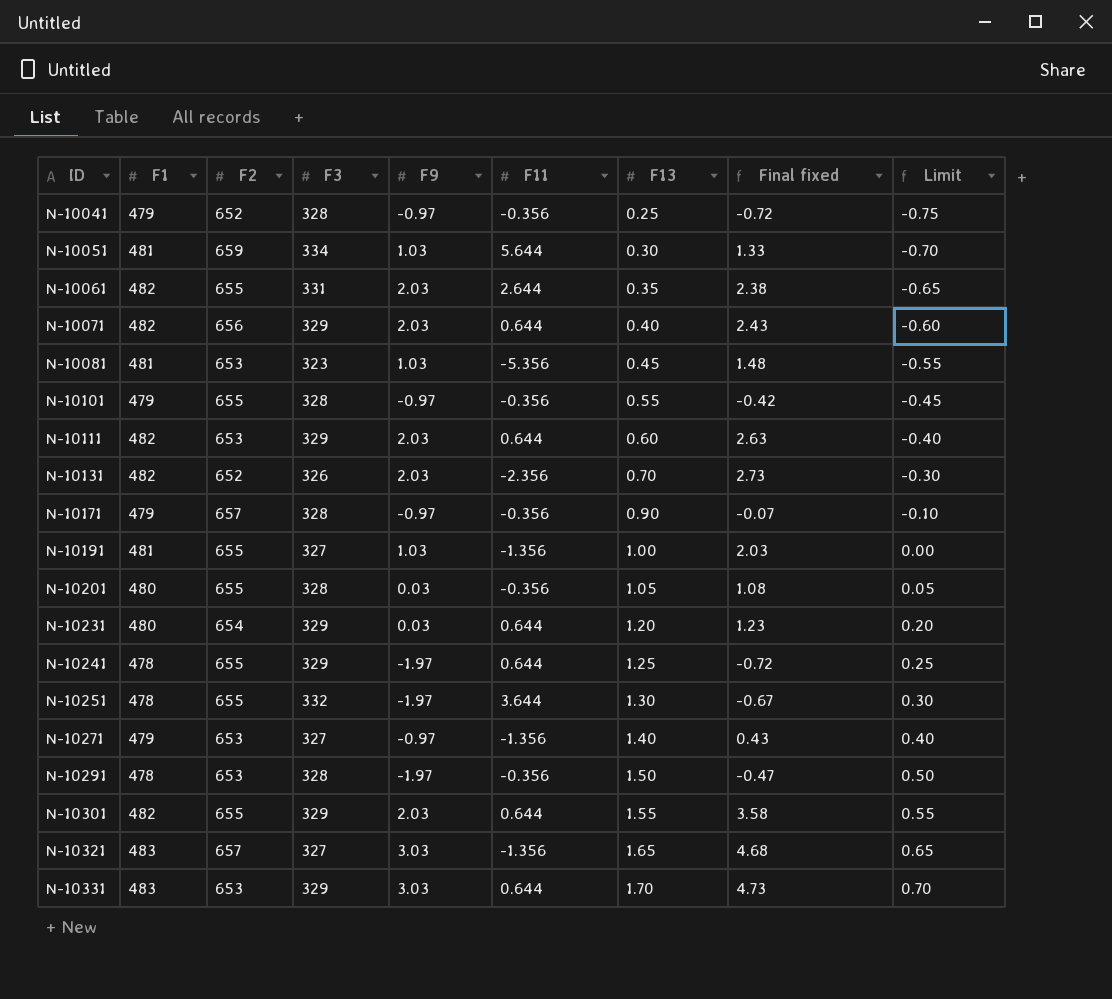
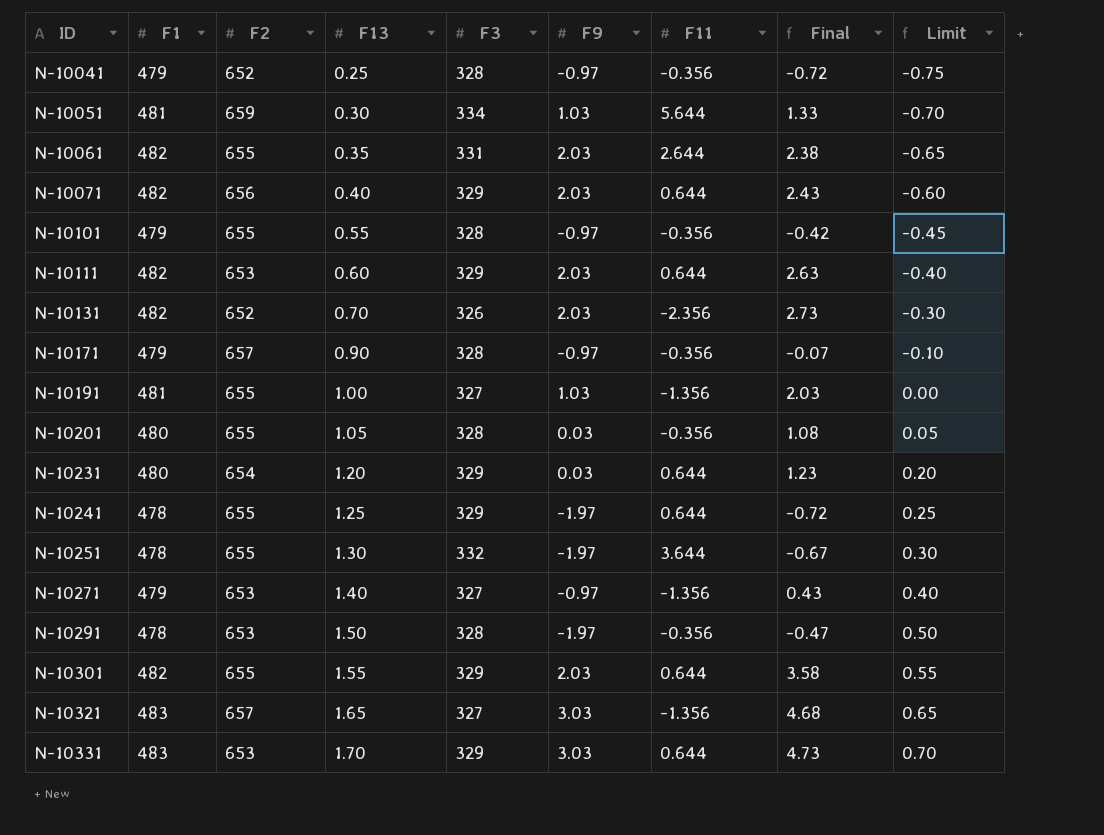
column F13 | position: 7 -> 4
column name: Final fixed -> Final
row N-10081: 481 | 653 | 323 | 1.03 | -5.356 | 0.45 | 1.48 | -0.55 -> none

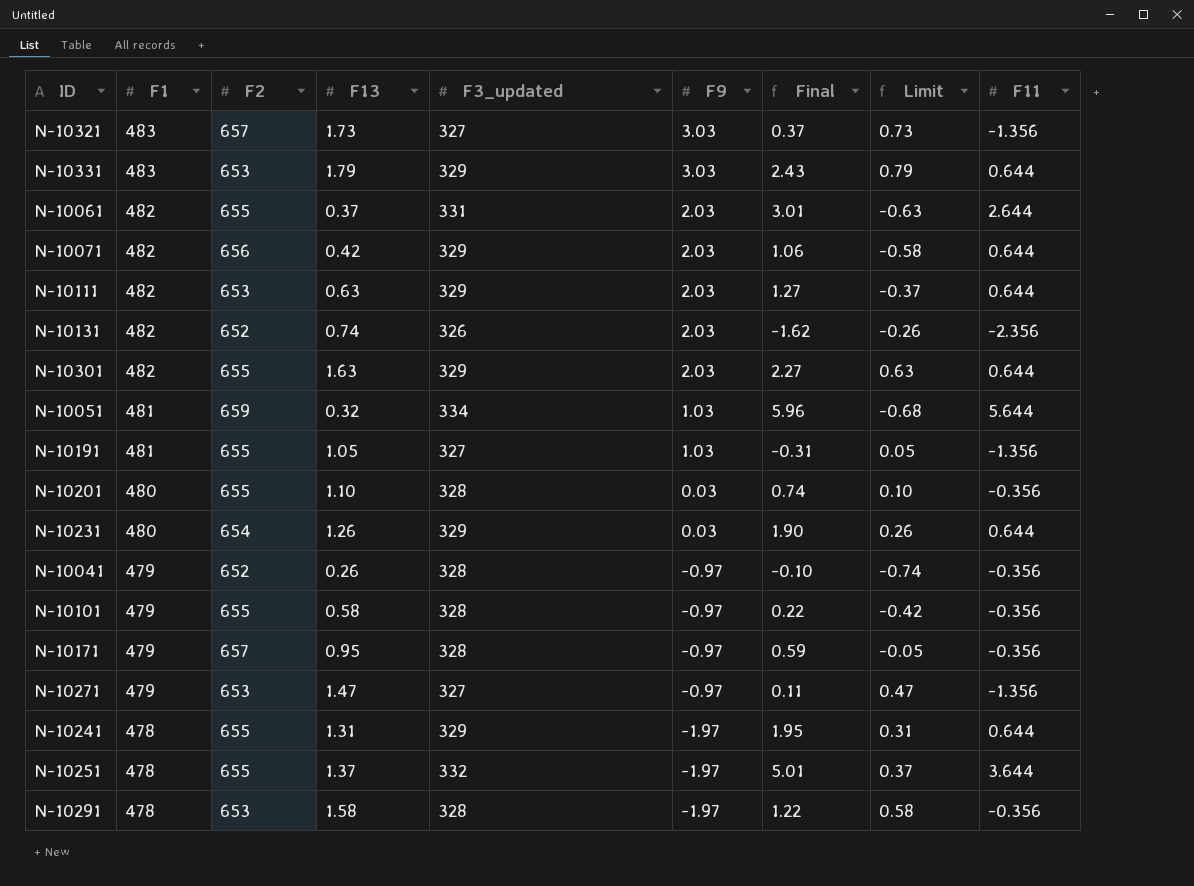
row order: ID ascending -> F1 descending
column name: F3 -> F3_updated
column Final | formula: [F13] + [F9] -> [F13] + [F11]
column F11 | position: 7 -> 9
N-10321 | F13: 1.65 -> 1.73
N-10321 | Limit: 0.65 -> 0.73
N-10331 | F13: 1.70 -> 1.79
N-10331 | Limit: 0.70 -> 0.79
N-10061 | F13: 0.35 -> 0.37
N-10061 | Limit: -0.65 -> -0.63
N-10071 | F13: 0.40 -> 0.42
N-10071 | Limit: -0.60 -> -0.58
N-10111 | F13: 0.60 -> 0.63
N-10111 | Limit: -0.40 -> -0.37
N-10131 | F13: 0.70 -> 0.74
N-10131 | Limit: -0.30 -> -0.26
N-10301 | F13: 1.55 -> 1.63
N-10301 | Limit: 0.55 -> 0.63
N-10051 | F13: 0.30 -> 0.32
N-10051 | Limit: -0.70 -> -0.68
N-10191 | F13: 1.00 -> 1.05
N-10191 | Limit: 0.00 -> 0.05
N-10201 | F13: 1.05 -> 1.10
N-10201 | Limit: 0.05 -> 0.10
N-10231 | F13: 1.20 -> 1.26
N-10231 | Limit: 0.20 -> 0.26
N-10041 | F13: 0.25 -> 0.26
N-10041 | Limit: -0.75 -> -0.74
N-10101 | F13: 0.55 -> 0.58
N-10101 | Limit: -0.45 -> -0.42
N-10171 | F13: 0.90 -> 0.95
N-10171 | Limit: -0.10 -> -0.05
N-10271 | F13: 1.40 -> 1.47
N-10271 | Limit: 0.40 -> 0.47
N-10241 | F13: 1.25 -> 1.31
N-10241 | Limit: 0.25 -> 0.31
N-10251 | F13: 1.30 -> 1.37
N-10251 | Limit: 0.30 -> 0.37
N-10291 | F13: 1.50 -> 1.58
N-10291 | Limit: 0.50 -> 0.58

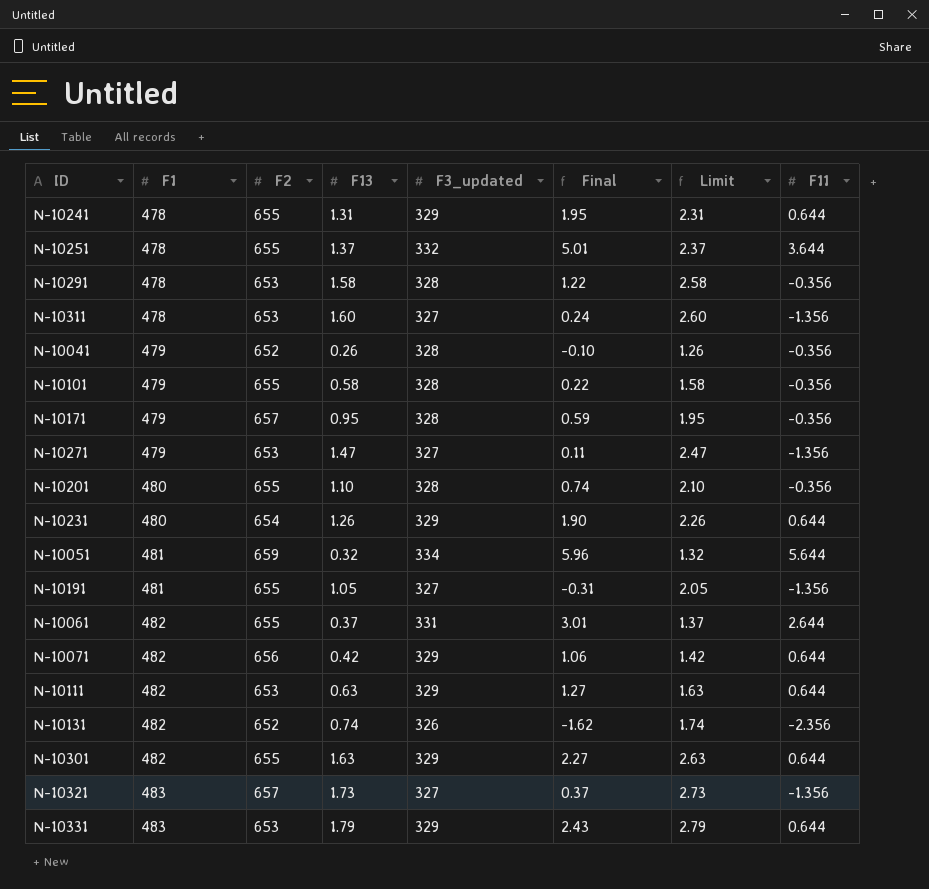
row order: F1 descending -> F1 ascending
column F9 | position: 6 -> none
column Limit | formula: [F13] - 1 -> [F13] + 1
row N-10311: none -> 478 | 653 | 1.60 | 327 | 0.24 | 2.60 | -1.356

